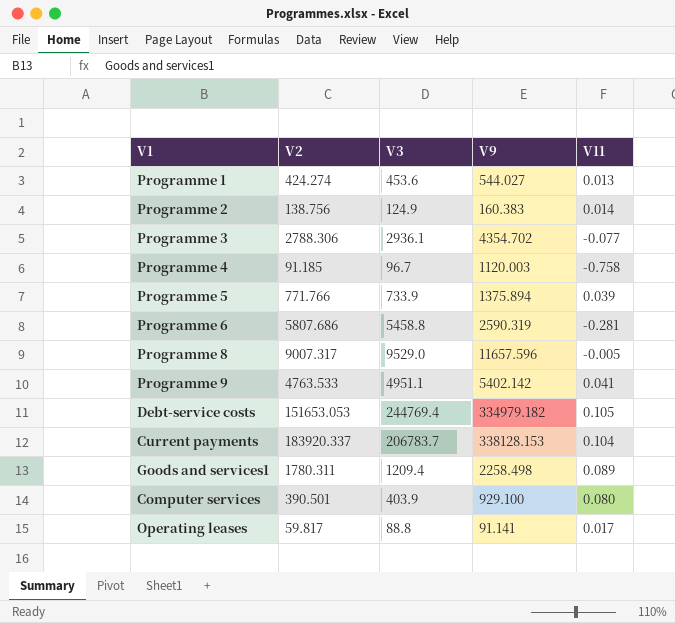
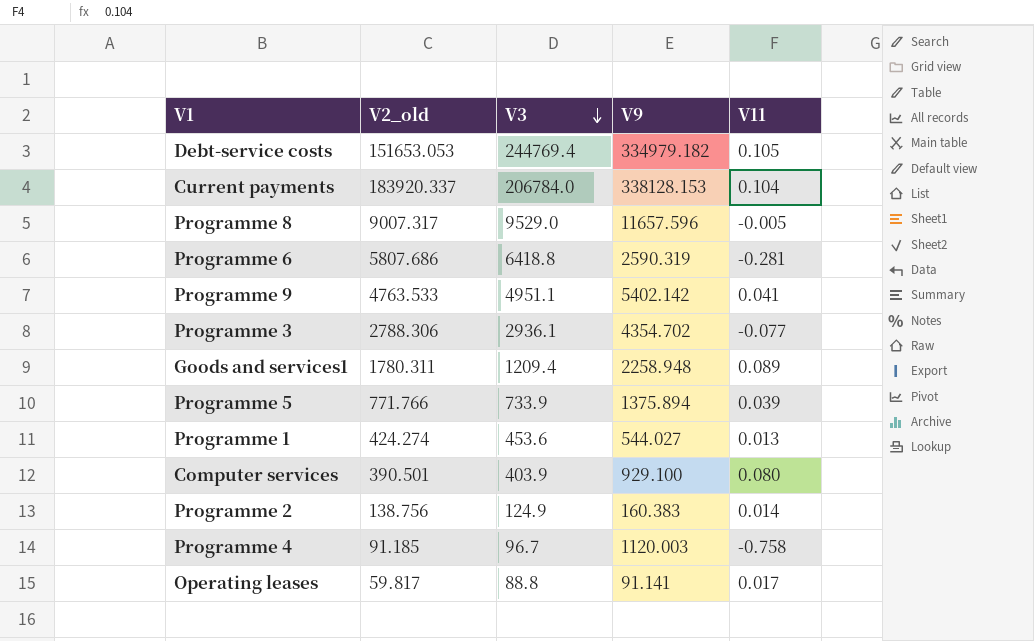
row order: none -> V3 descending
column name: V2 -> V2_old
Current payments | V3: 206783.7 -> 206784.0
Programme 6 | V3: 5458.8 -> 6418.8
Goods and services1 | V9: 2258.498 -> 2258.948

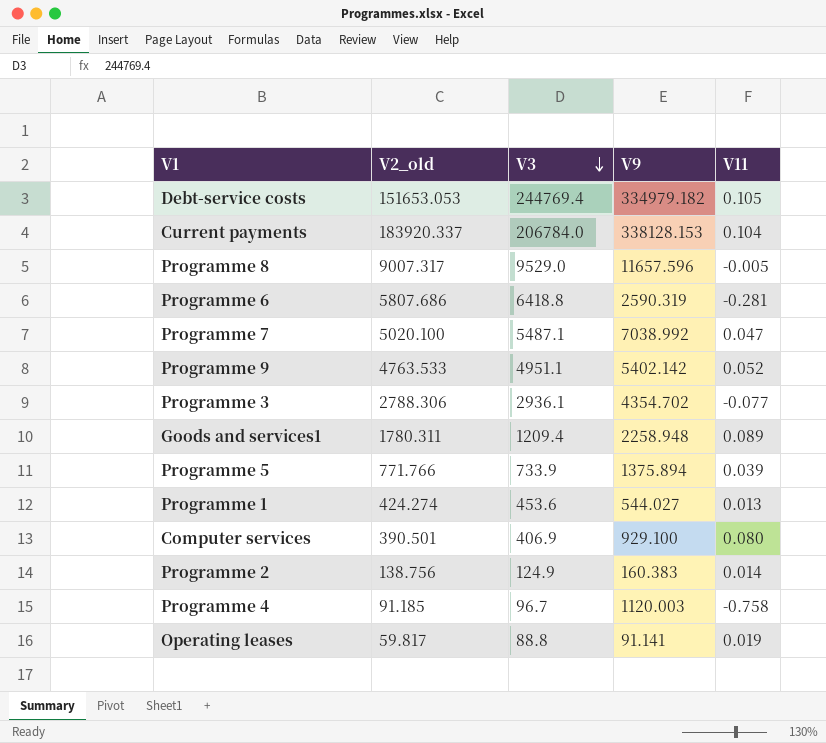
row Programme 7: none -> 5020.100 | 5487.1 | 7038.992 | 0.047
Programme 9 | V11: 0.041 -> 0.052
Computer services | V3: 403.9 -> 406.9
Operating leases | V11: 0.017 -> 0.019

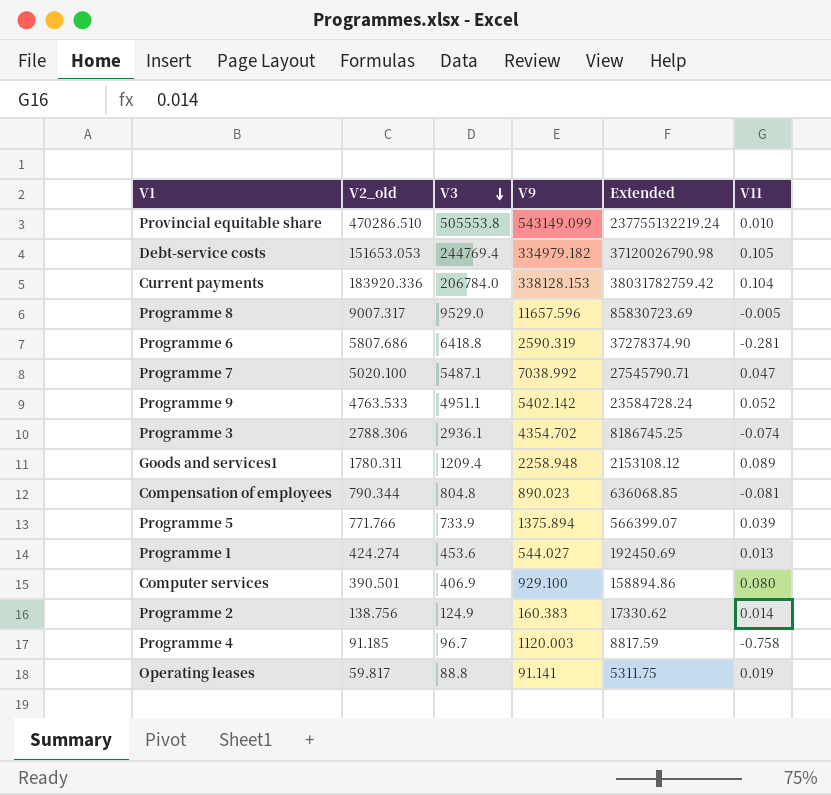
column Extended | formula: none -> [V2_old] * [V3]
row Provincial equitable share: none -> 470286.510 | 505553.8 | 543149.099 | 237755132219.24 | 0.010
Current payments | V2_old: 183920.337 -> 183920.336
Programme 3 | V11: -0.077 -> -0.074
row Compensation of employees: none -> 790.344 | 804.8 | 890.023 | 636068.85 | -0.081

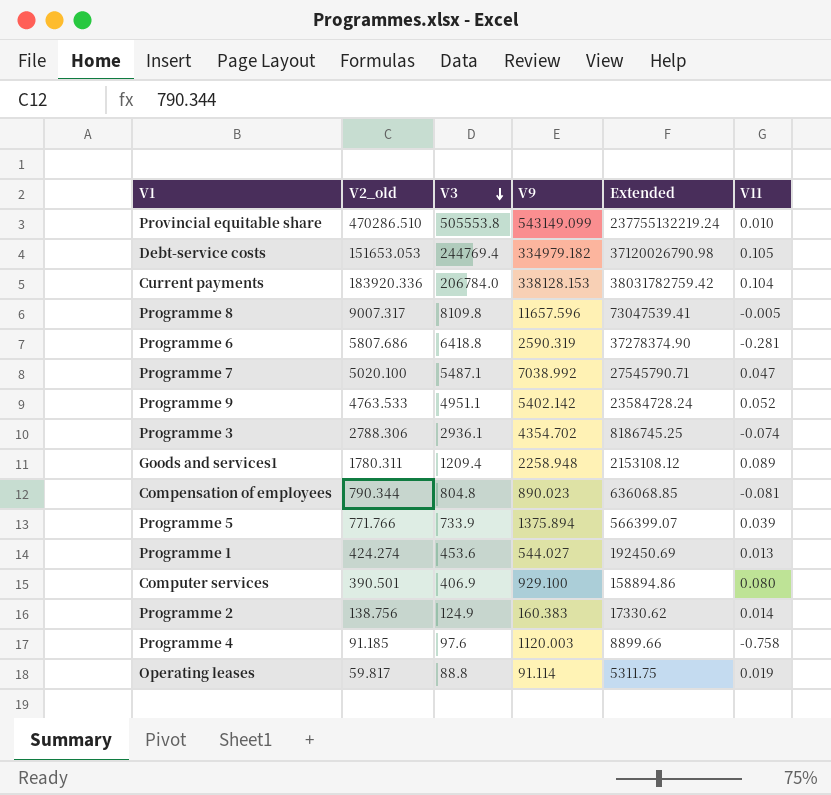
Programme 8 | V3: 9529.0 -> 8109.8
Programme 8 | Extended: 85830723.69 -> 73047539.41
Programme 4 | V3: 96.7 -> 97.6
Programme 4 | Extended: 8817.59 -> 8899.66
Operating leases | V9: 91.141 -> 91.114

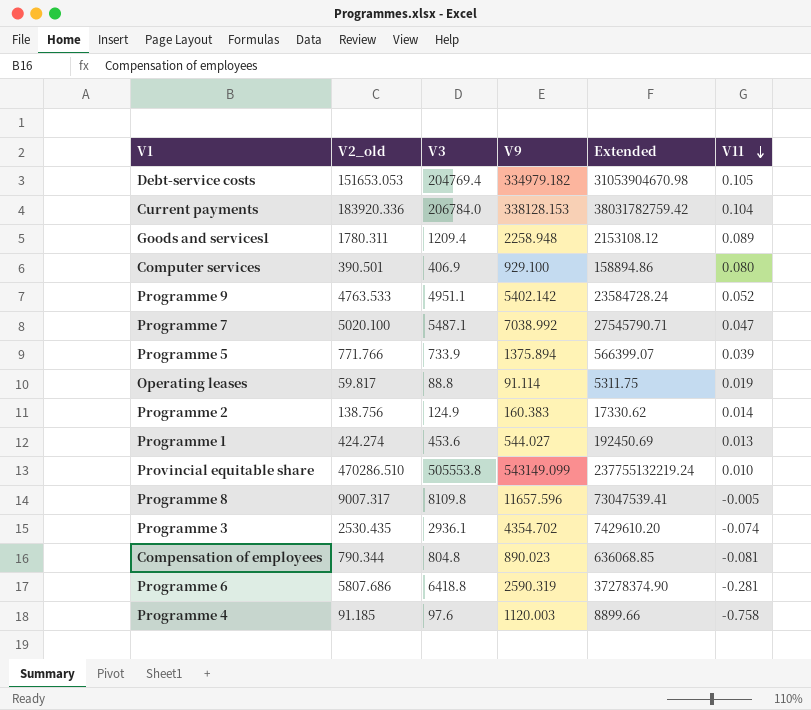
row order: V3 descending -> V11 descending
Debt-service costs | V3: 244769.4 -> 204769.4
Debt-service costs | Extended: 37120026790.98 -> 31053904670.98
Programme 3 | V2_old: 2788.306 -> 2530.435
Programme 3 | Extended: 8186745.25 -> 7429610.20

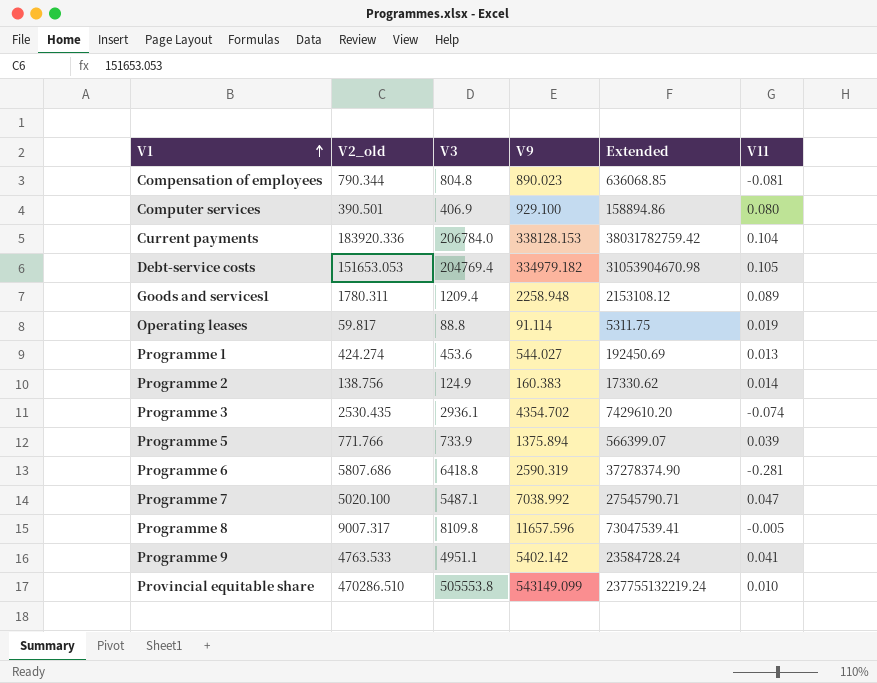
row order: V11 descending -> V1 ascending
row Programme 4: 91.185 | 97.6 | 1120.003 | 8899.66 | -0.758 -> none
Programme 9 | V11: 0.052 -> 0.041

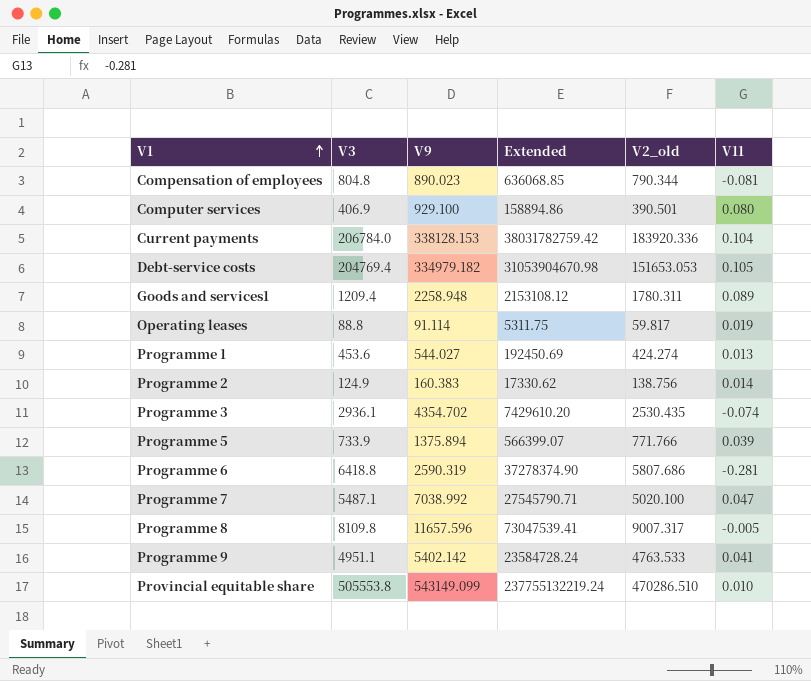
column V2_old | position: 2 -> 5

